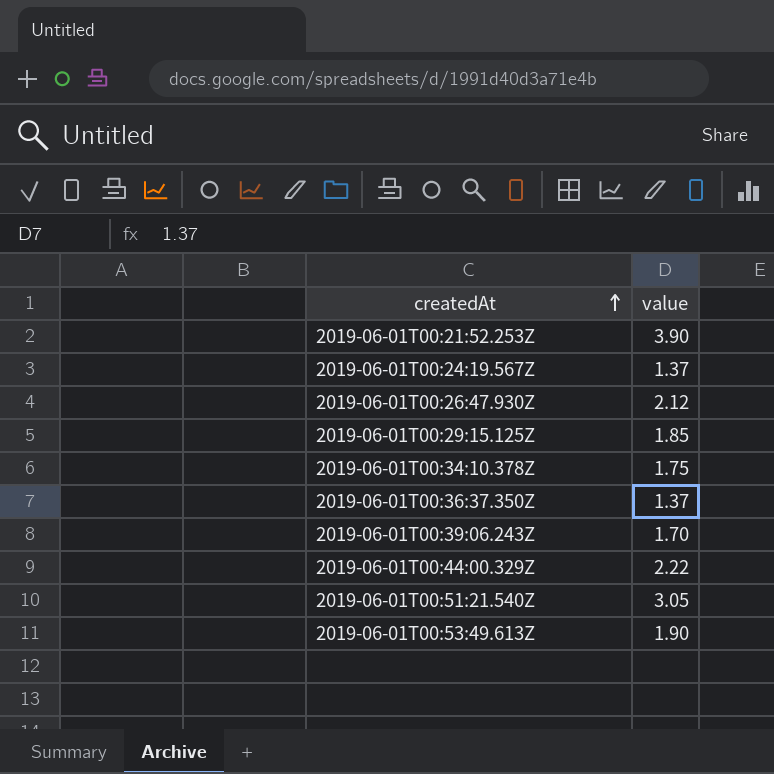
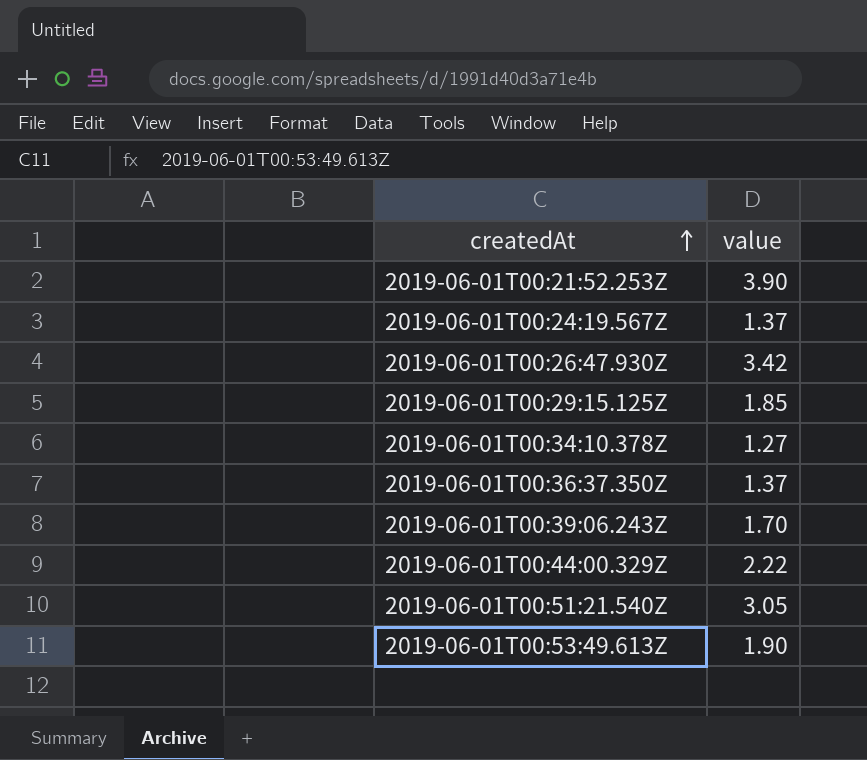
2019-06-01T00:26:47.930Z | value: 2.12 -> 3.42
2019-06-01T00:34:10.378Z | value: 1.75 -> 1.27

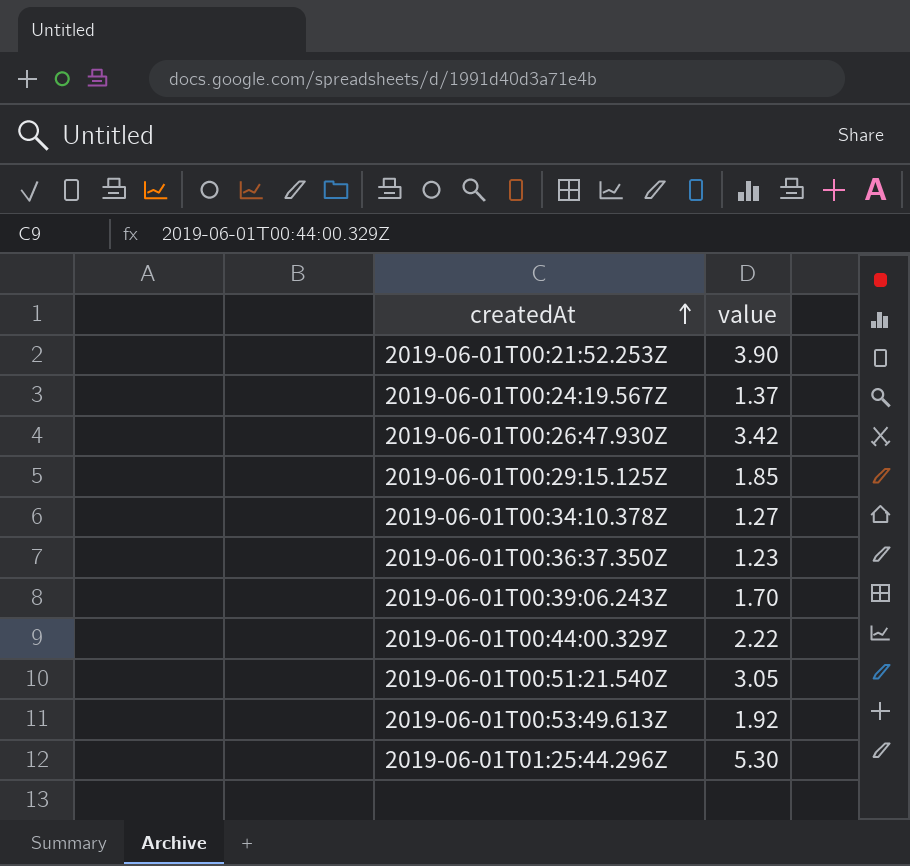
2019-06-01T00:36:37.350Z | value: 1.37 -> 1.23
2019-06-01T00:53:49.613Z | value: 1.90 -> 1.92
row 2019-06-01T01:25:44.296Z: none -> 5.30

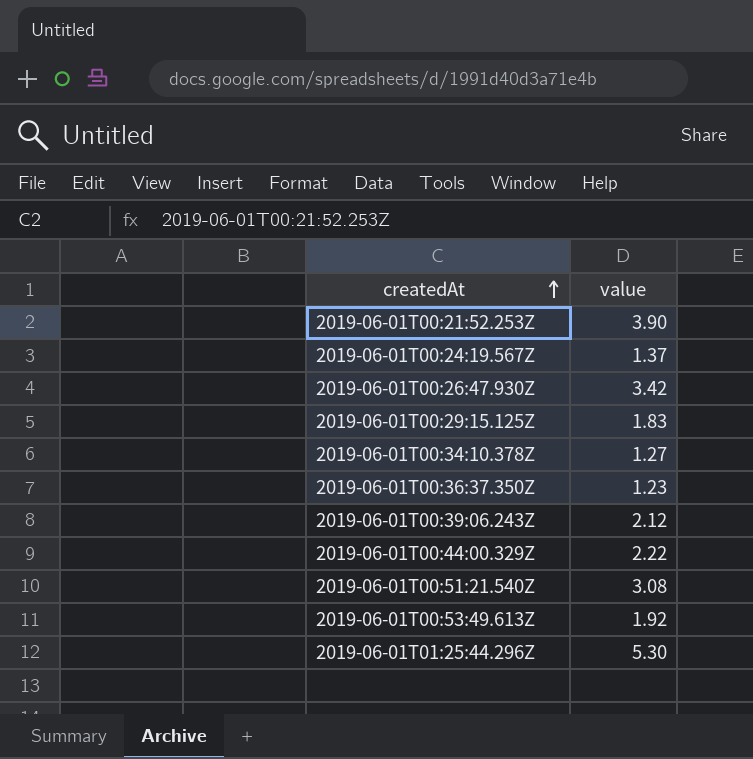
2019-06-01T00:29:15.125Z | value: 1.85 -> 1.83
2019-06-01T00:39:06.243Z | value: 1.70 -> 2.12
2019-06-01T00:51:21.540Z | value: 3.05 -> 3.08

